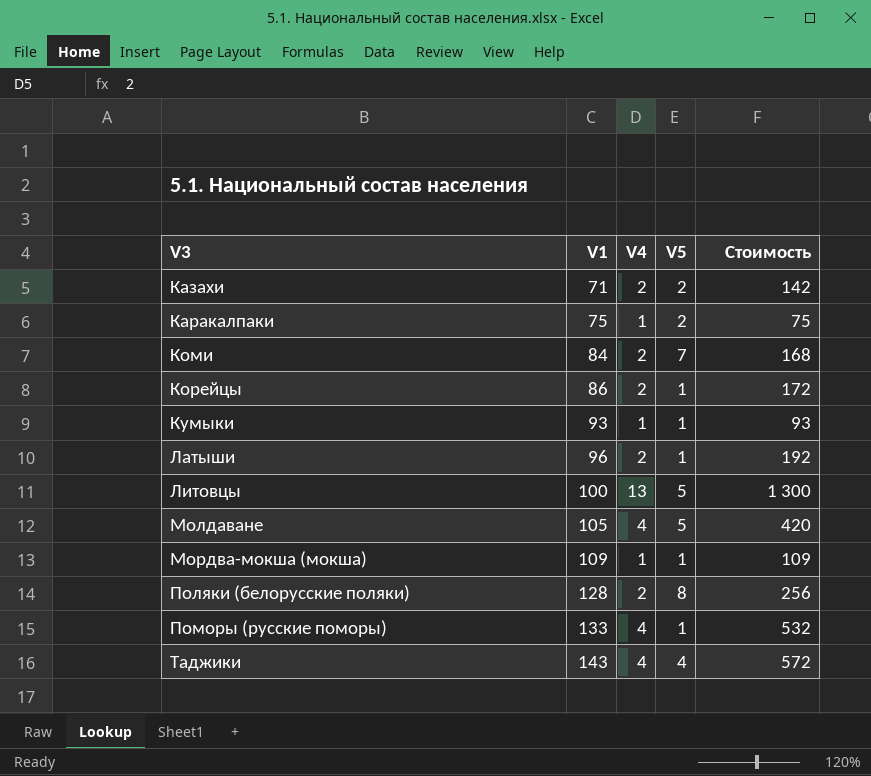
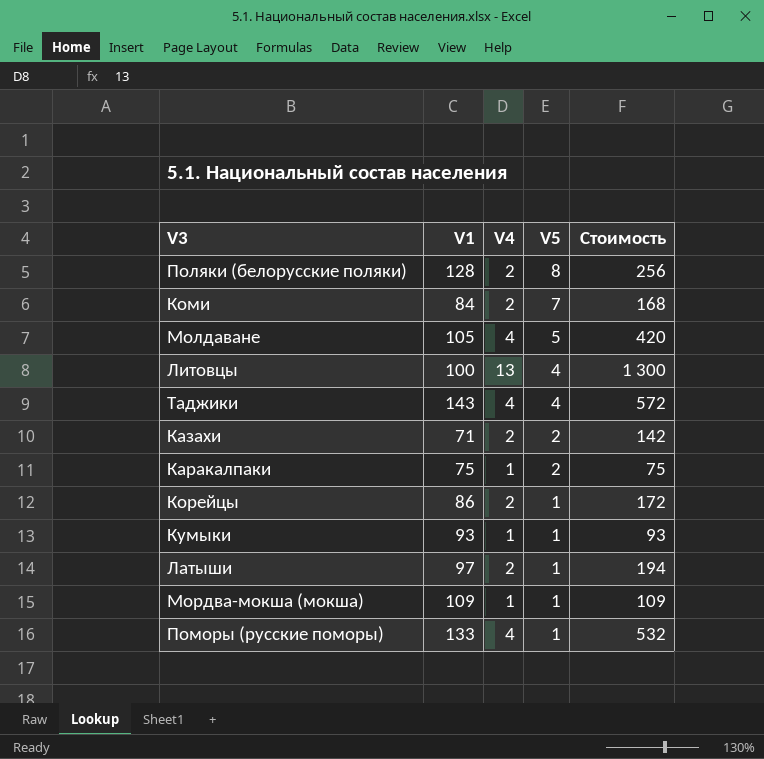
row order: V3 ascending -> V5 descending
Литовцы | V5: 5 -> 4
Латыши | V1: 96 -> 97
Латыши | Стоимость: 192 -> 194

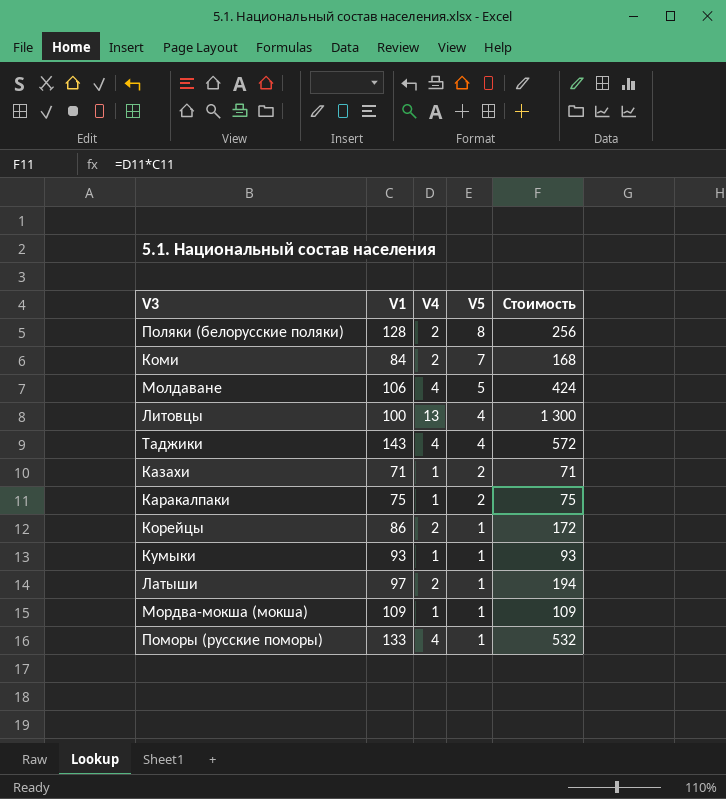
Молдаване | V1: 105 -> 106
Молдаване | Стоимость: 420 -> 424
Казахи | V4: 2 -> 1
Казахи | Стоимость: 142 -> 71

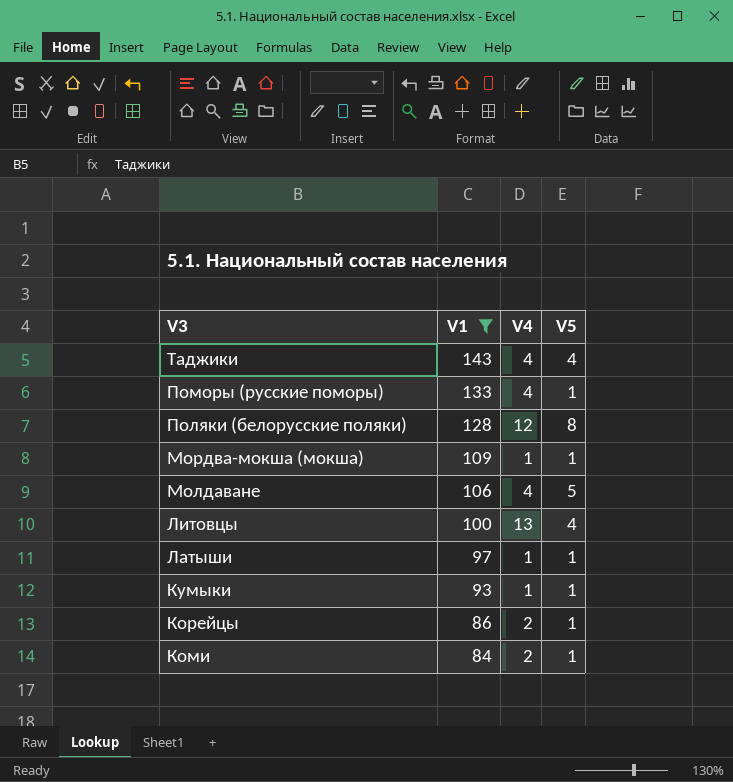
filter: none -> V1 >= 84
row order: V5 descending -> V3 descending
column Стоимость | formula: [V1] * [V4] -> none
Поляки (белорусские поляки) | V4: 2 -> 12
Латыши | V4: 2 -> 1
Коми | V5: 7 -> 1

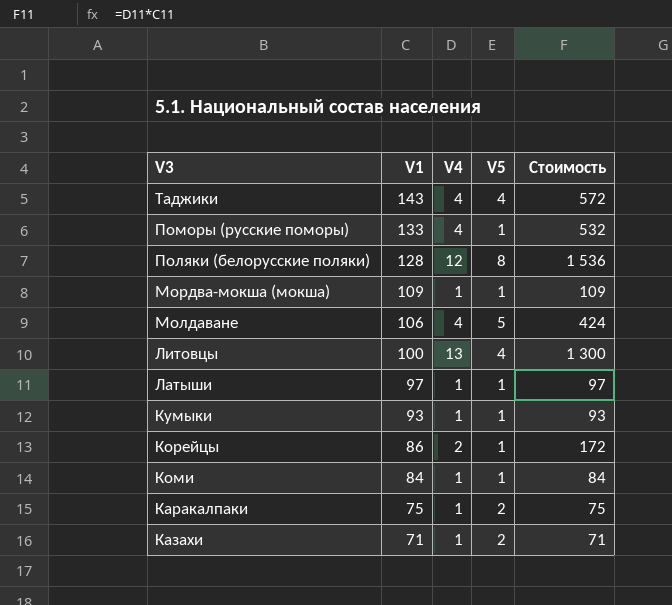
filter: V1 >= 84 -> none
column Стоимость | formula: none -> [V1] * [V4]
Коми | V4: 2 -> 1

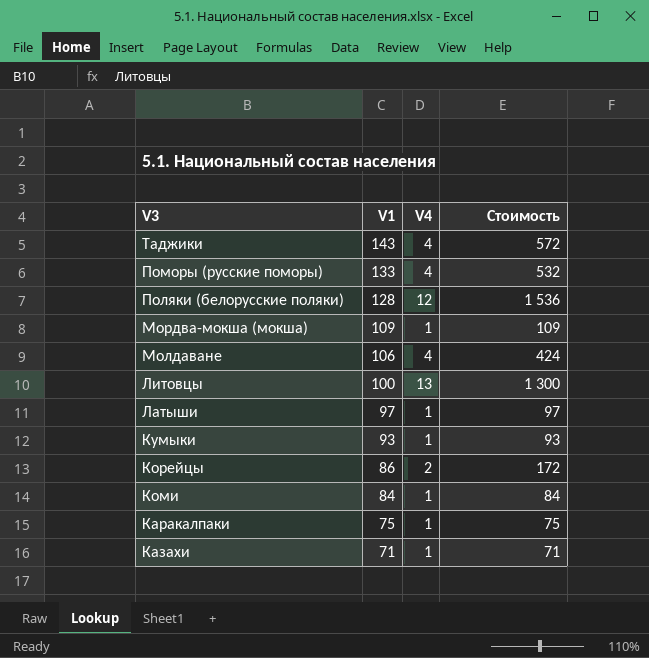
column V5 | position: 4 -> none

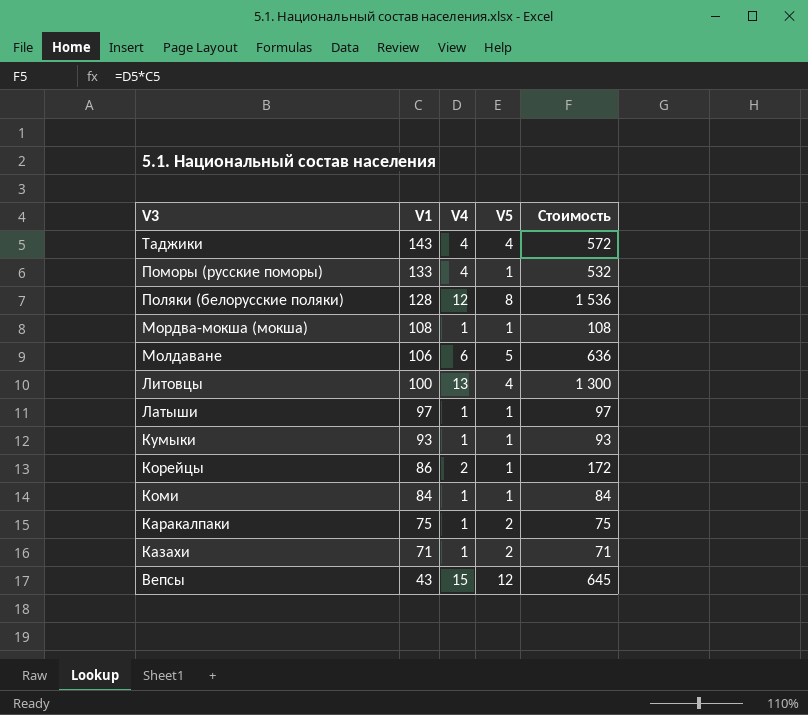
column V5 | position: none -> 4
Мордва-мокша (мокша) | V1: 109 -> 108
Мордва-мокша (мокша) | Стоимость: 109 -> 108
Молдаване | V4: 4 -> 6
Молдаване | Стоимость: 424 -> 636
row Вепсы: none -> 43 | 15 | 12 | 645

